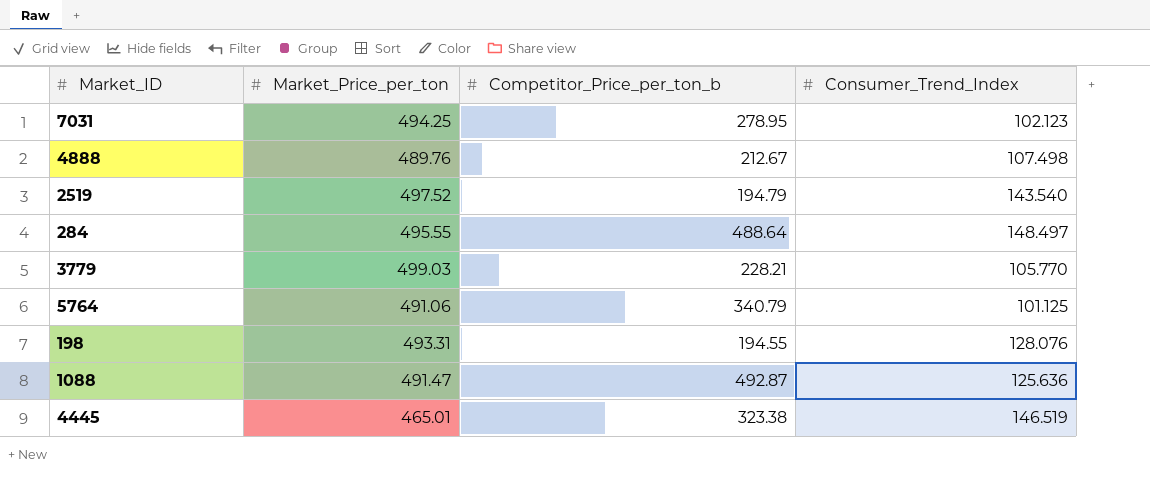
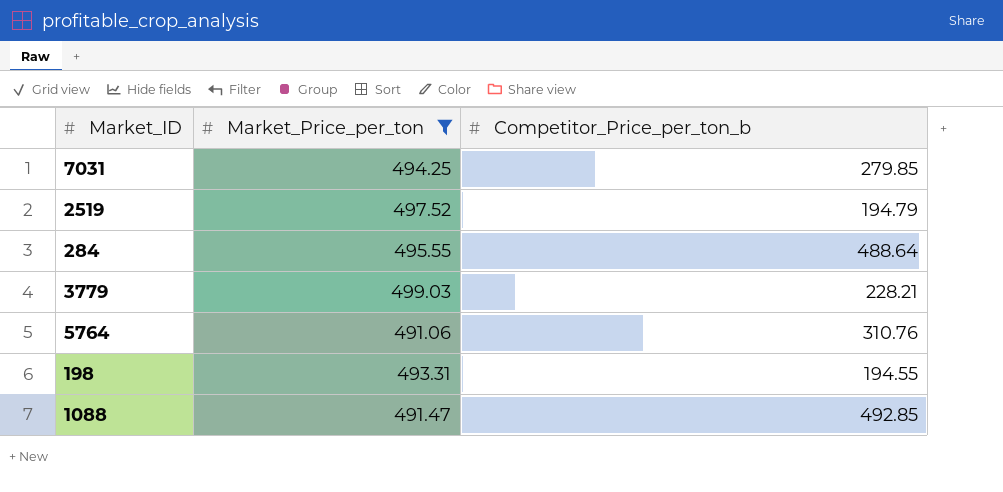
filter: none -> Market_Price_per_ton >= 491.06
column Consumer_Trend_Index | position: 4 -> none
7031 | Competitor_Price_per_ton_b: 278.95 -> 279.85
5764 | Competitor_Price_per_ton_b: 340.79 -> 310.76
1088 | Competitor_Price_per_ton_b: 492.87 -> 492.85

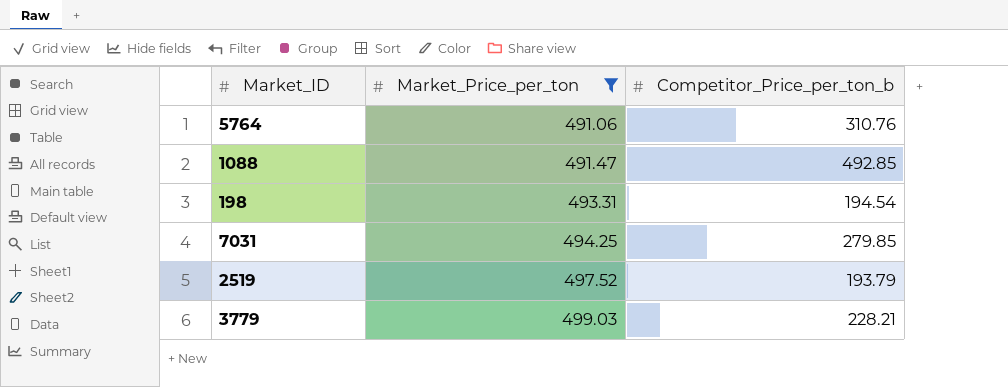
row order: none -> Market_Price_per_ton ascending
row 284: 495.55 | 488.64 -> none
198 | Competitor_Price_per_ton_b: 194.55 -> 194.54
2519 | Competitor_Price_per_ton_b: 194.79 -> 193.79

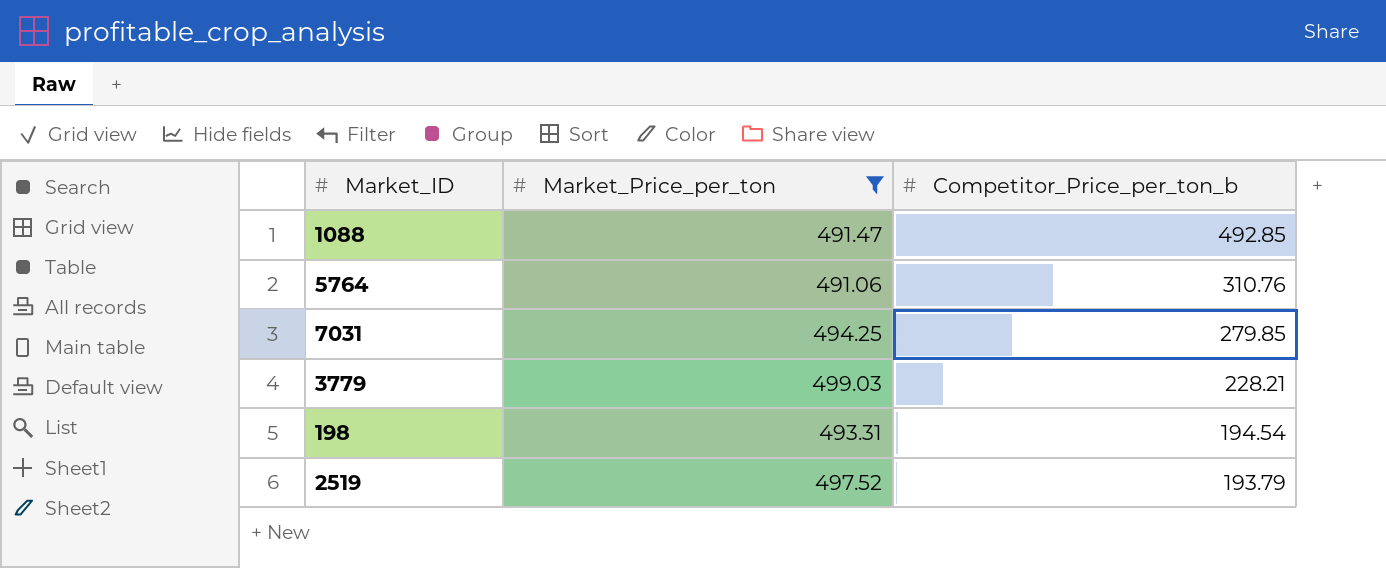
row order: Market_Price_per_ton ascending -> Competitor_Price_per_ton_b descending

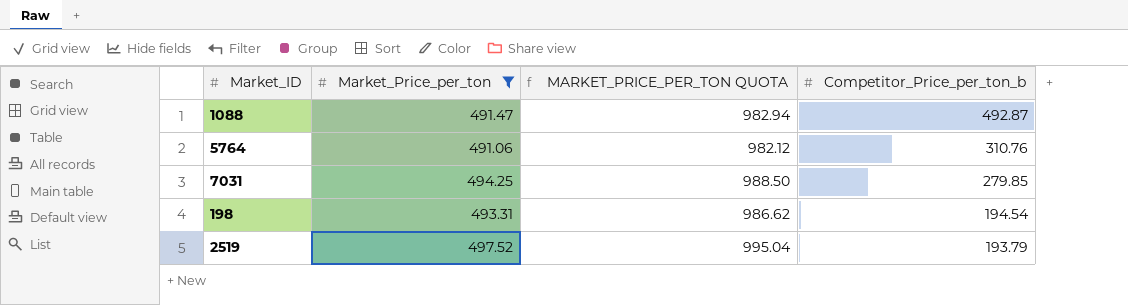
column MARKET_PRICE_PER_TON QUOTA | formula: none -> [Market_Price_per_ton] * 2
row 3779: 499.03 | 228.21 -> none
1088 | Competitor_Price_per_ton_b: 492.85 -> 492.87

